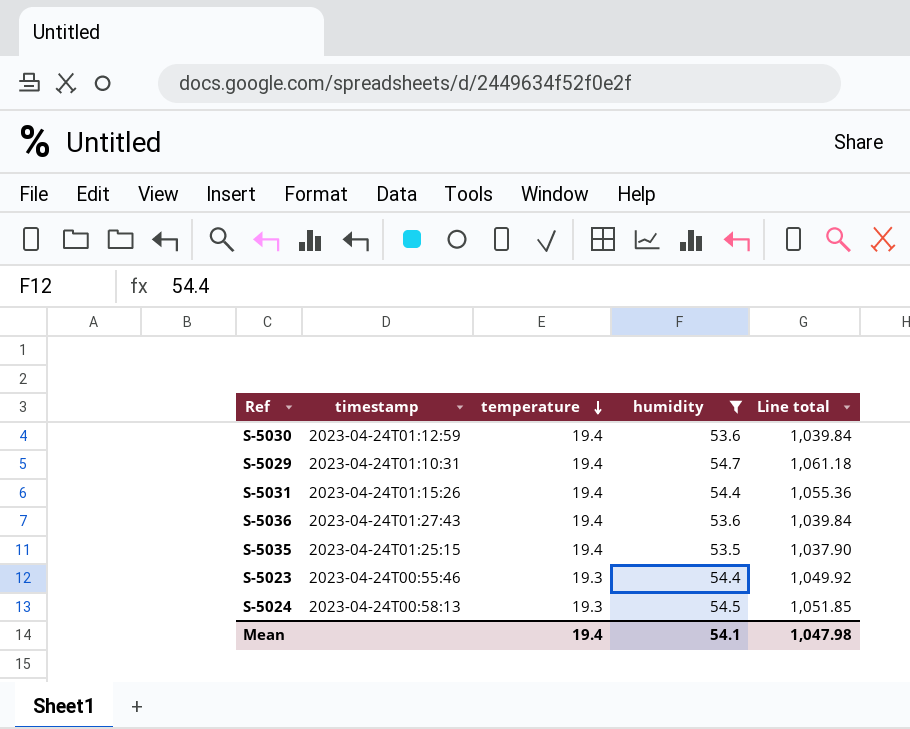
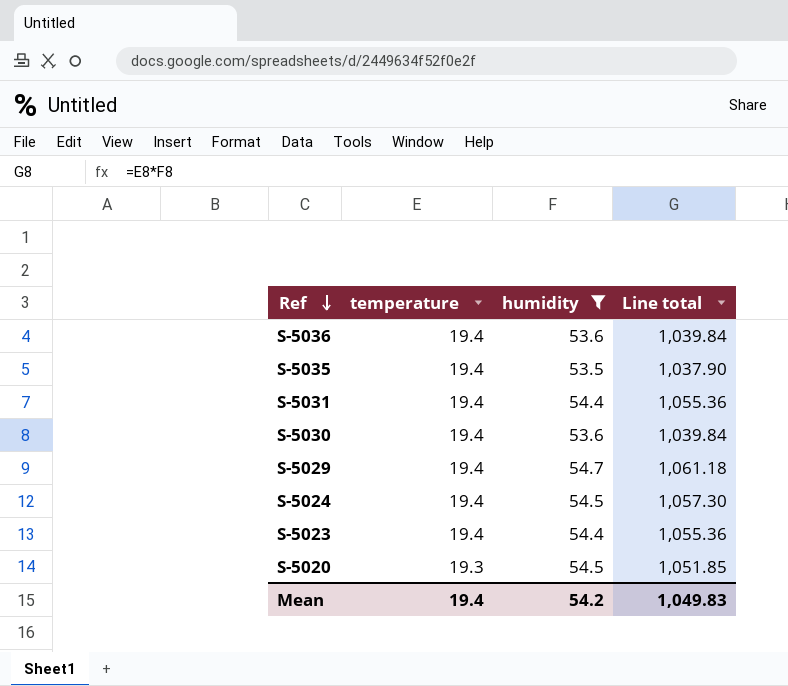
row order: temperature descending -> Ref descending
column timestamp | position: 2 -> none
S-5024 | temperature: 19.3 -> 19.4
S-5024 | Line total: 1,051.85 -> 1,057.30
S-5023 | temperature: 19.3 -> 19.4
S-5023 | Line total: 1,049.92 -> 1,055.36
row S-5020: none -> 19.3 | 54.5 | 1,051.85
Mean | humidity: 54.1 -> 54.2
Mean | Line total: 1,047.98 -> 1,049.83

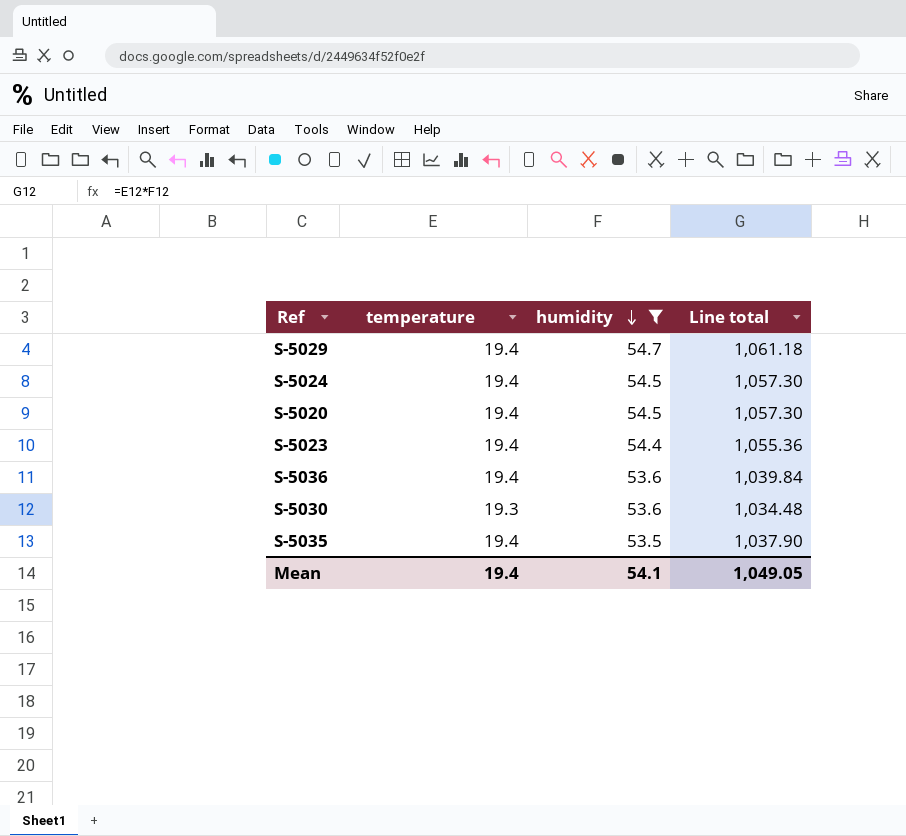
row order: Ref descending -> humidity descending
row S-5031: 19.4 | 54.4 | 1,055.36 -> none
S-5020 | temperature: 19.3 -> 19.4
S-5020 | Line total: 1,051.85 -> 1,057.30
S-5030 | temperature: 19.4 -> 19.3
S-5030 | Line total: 1,039.84 -> 1,034.48
Mean | humidity: 54.2 -> 54.1
Mean | Line total: 1,049.83 -> 1,049.05

